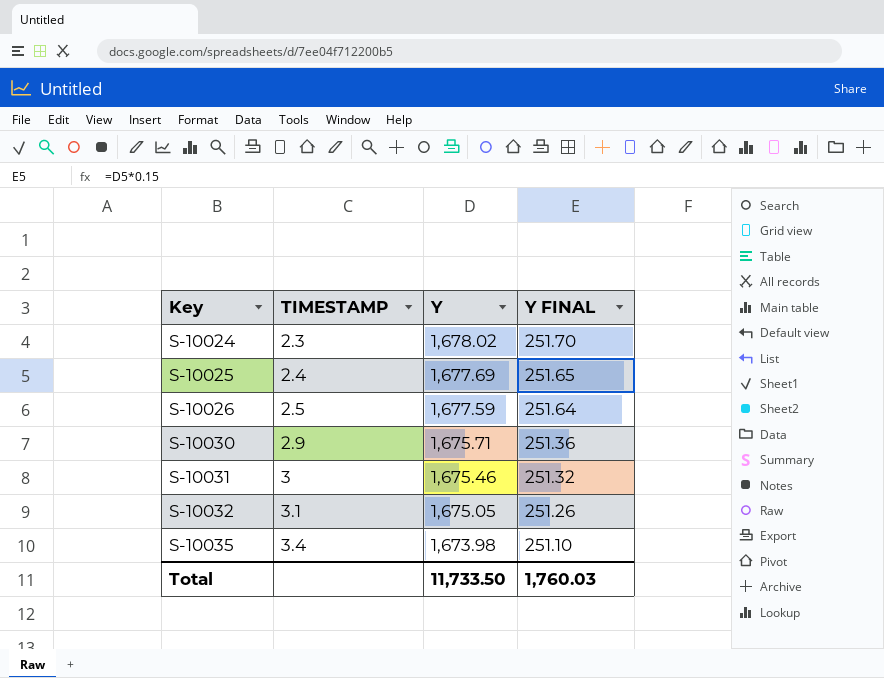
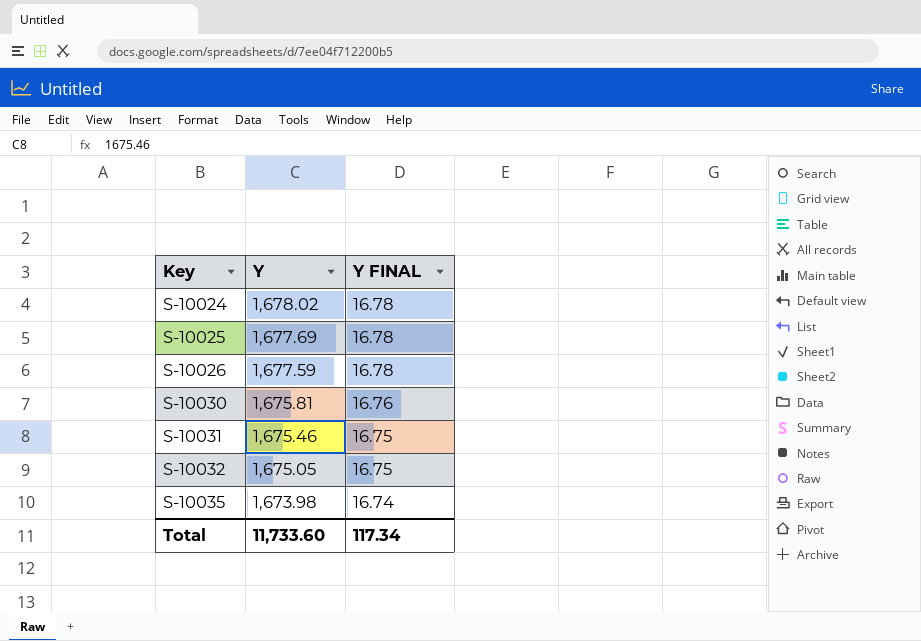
column TIMESTAMP | position: 2 -> none
column Y FINAL | formula: [Y] * 0.15 -> [Y] * 0.01
S-10030 | Y: 1,675.71 -> 1,675.81
Total | Y: 11,733.50 -> 11,733.60
Total | Y FINAL: 1,760.03 -> 117.34

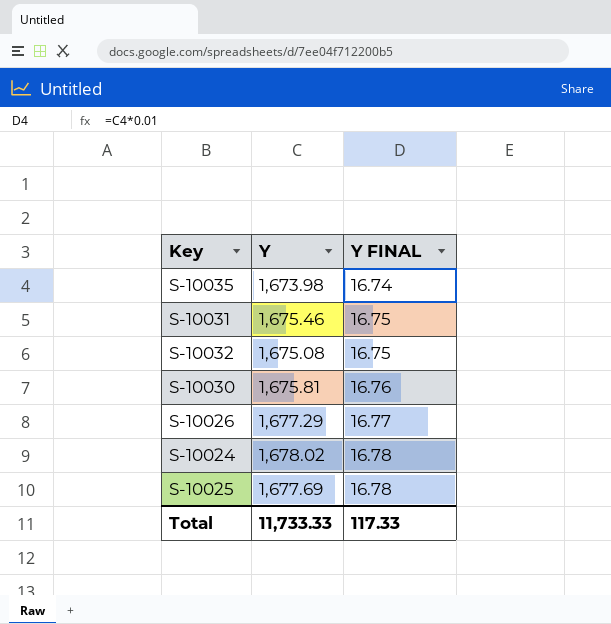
row order: Key ascending -> Y FINAL ascending
S-10032 | Y: 1,675.05 -> 1,675.08
S-10026 | Y: 1,677.59 -> 1,677.29
S-10026 | Y FINAL: 16.78 -> 16.77
Total | Y: 11,733.60 -> 11,733.33
Total | Y FINAL: 117.34 -> 117.33

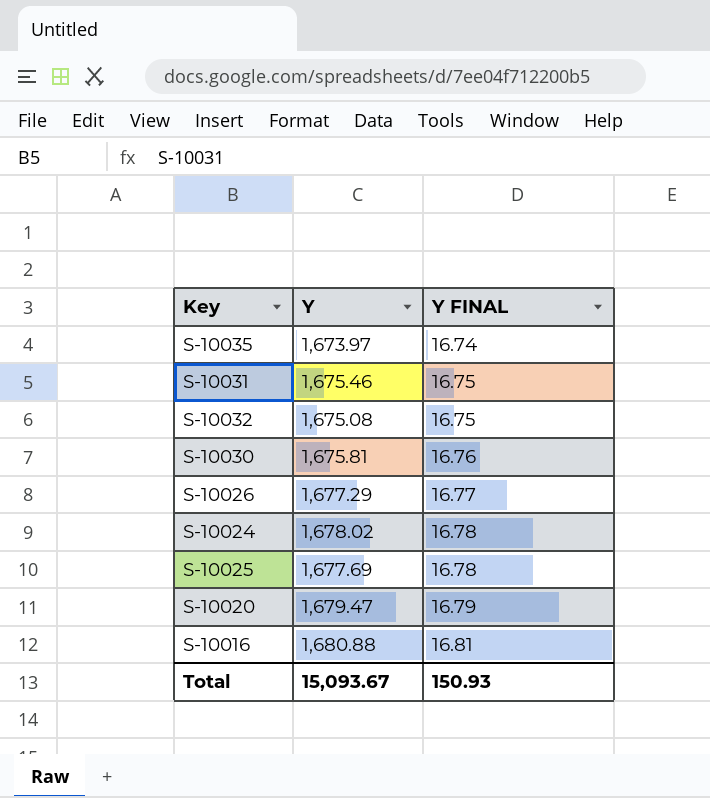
S-10035 | Y: 1,673.98 -> 1,673.97
row S-10020: none -> 1,679.47 | 16.79
row S-10016: none -> 1,680.88 | 16.81
Total | Y: 11,733.33 -> 15,093.67
Total | Y FINAL: 117.33 -> 150.93

